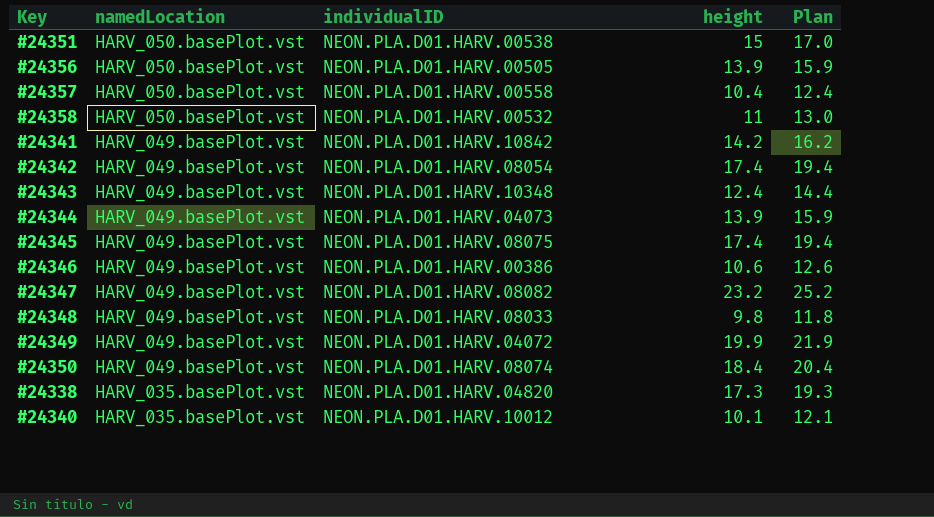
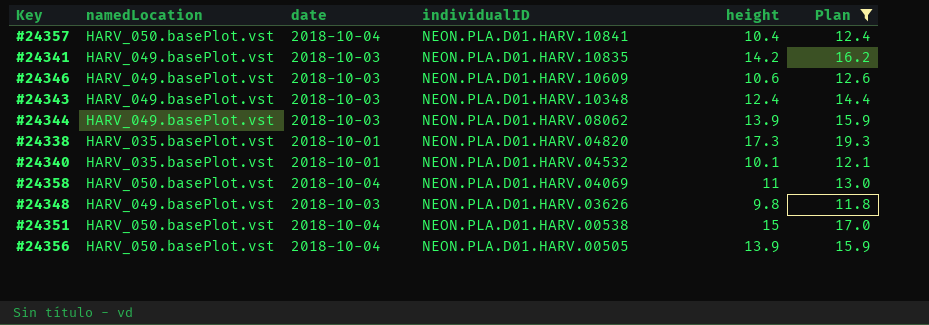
filter: none -> Plan <= 19.3
row order: namedLocation descending -> individualID descending
column date | position: none -> 3
#24357 | individualID: NEON.PLA.D01.HARV.00558 -> NEON.PLA.D01.HARV.10841
#24341 | individualID: NEON.PLA.D01.HARV.10842 -> NEON.PLA.D01.HARV.10835
#24346 | individualID: NEON.PLA.D01.HARV.00386 -> NEON.PLA.D01.HARV.10609
#24344 | individualID: NEON.PLA.D01.HARV.04073 -> NEON.PLA.D01.HARV.08062
#24340 | individualID: NEON.PLA.D01.HARV.10012 -> NEON.PLA.D01.HARV.04532
#24358 | individualID: NEON.PLA.D01.HARV.00532 -> NEON.PLA.D01.HARV.04069
#24348 | individualID: NEON.PLA.D01.HARV.08033 -> NEON.PLA.D01.HARV.03626

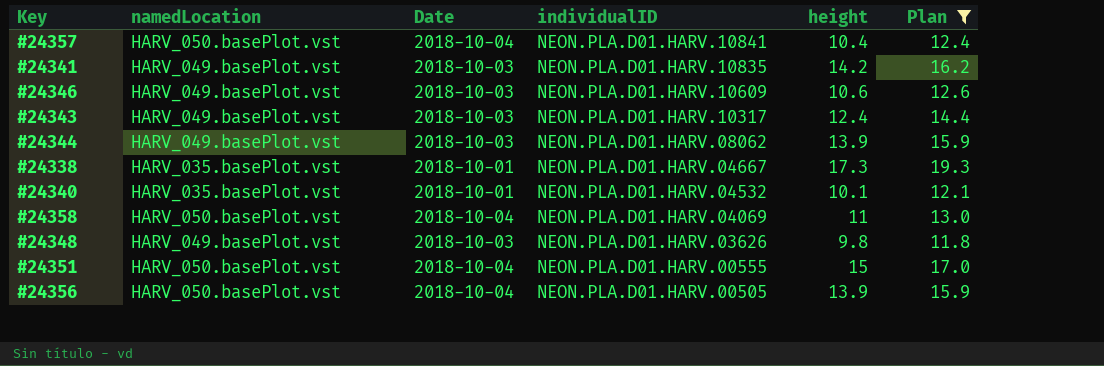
column name: date -> Date
#24343 | individualID: NEON.PLA.D01.HARV.10348 -> NEON.PLA.D01.HARV.10317
#24338 | individualID: NEON.PLA.D01.HARV.04820 -> NEON.PLA.D01.HARV.04667
#24351 | individualID: NEON.PLA.D01.HARV.00538 -> NEON.PLA.D01.HARV.00555

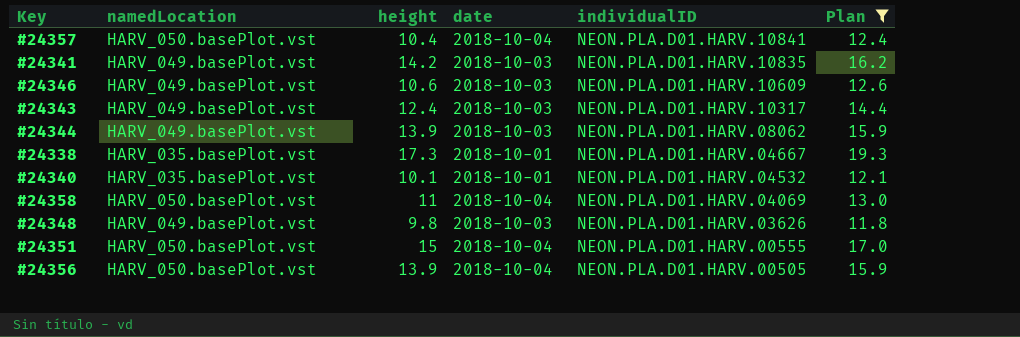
column height | position: 5 -> 3
column name: Date -> date

